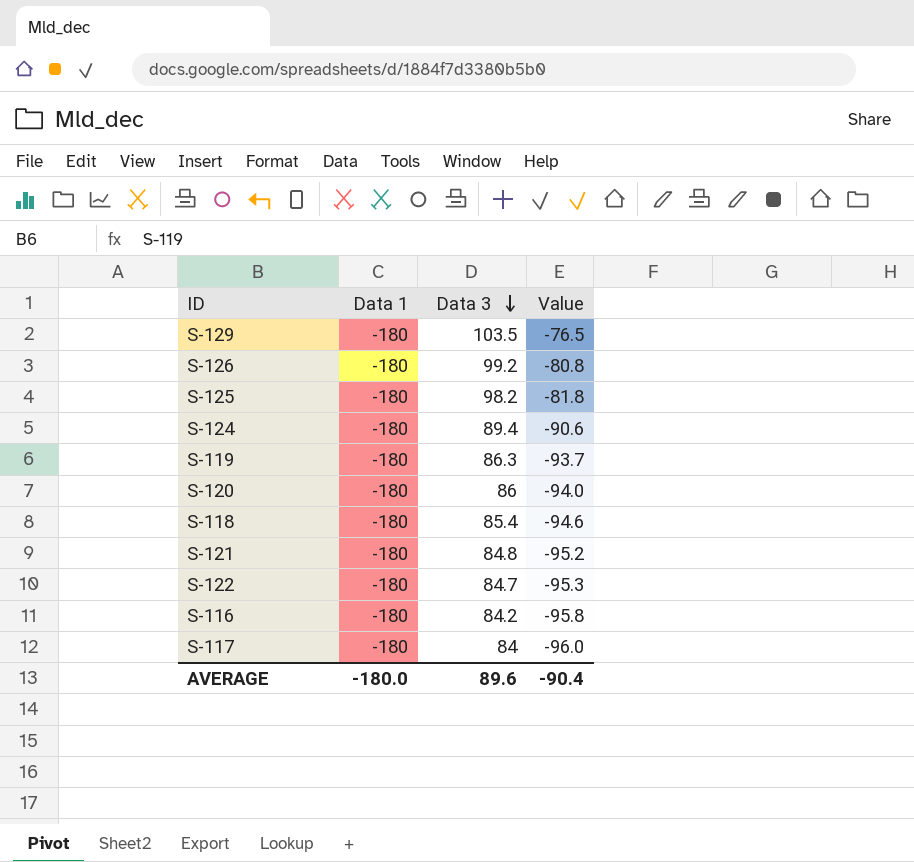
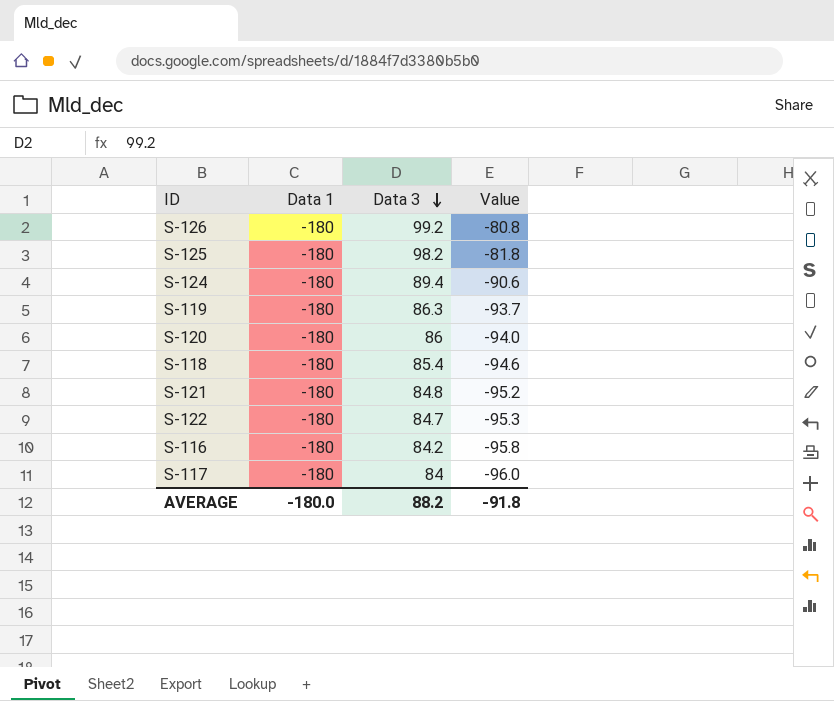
row S-129: -180 | 103.5 | -76.5 -> none
AVERAGE | Data 3: 89.6 -> 88.2
AVERAGE | Value: -90.4 -> -91.8

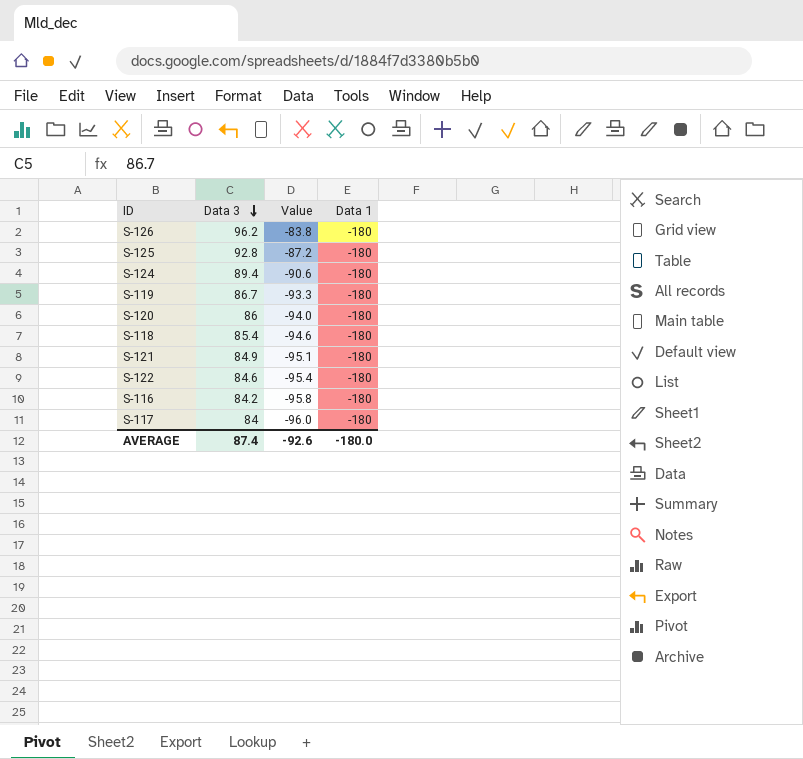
column Data 1 | position: 2 -> 4
S-126 | Data 3: 99.2 -> 96.2
S-126 | Value: -80.8 -> -83.8
S-125 | Data 3: 98.2 -> 92.8
S-125 | Value: -81.8 -> -87.2
S-119 | Data 3: 86.3 -> 86.7
S-119 | Value: -93.7 -> -93.3
S-121 | Data 3: 84.8 -> 84.9
S-121 | Value: -95.2 -> -95.1
S-122 | Data 3: 84.7 -> 84.6
S-122 | Value: -95.3 -> -95.4
AVERAGE | Data 3: 88.2 -> 87.4
AVERAGE | Value: -91.8 -> -92.6

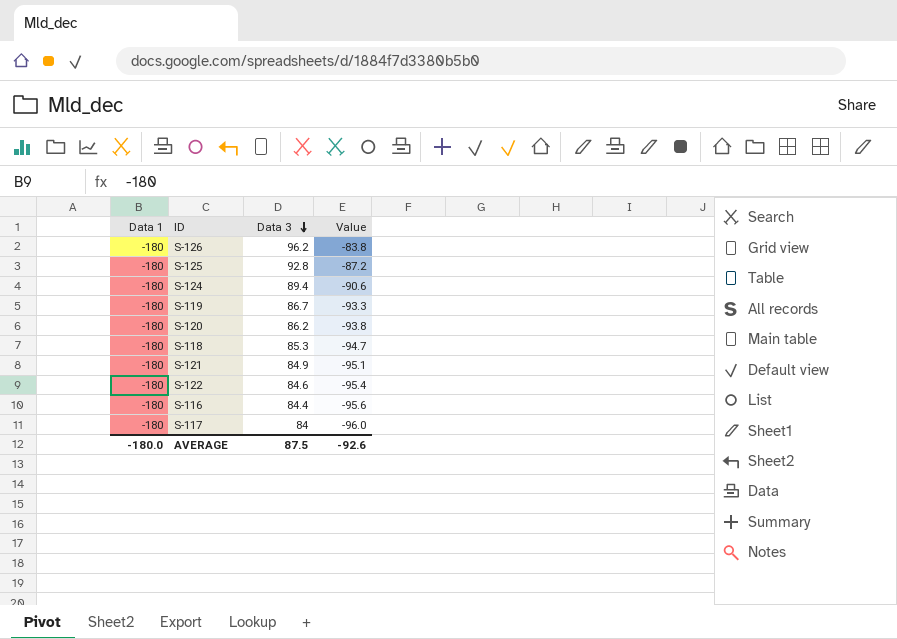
column Data 1 | position: 4 -> 1
S-120 | Data 3: 86 -> 86.2
S-120 | Value: -94.0 -> -93.8
S-118 | Data 3: 85.4 -> 85.3
S-118 | Value: -94.6 -> -94.7
S-116 | Data 3: 84.2 -> 84.4
S-116 | Value: -95.8 -> -95.6
AVERAGE | Data 3: 87.4 -> 87.5

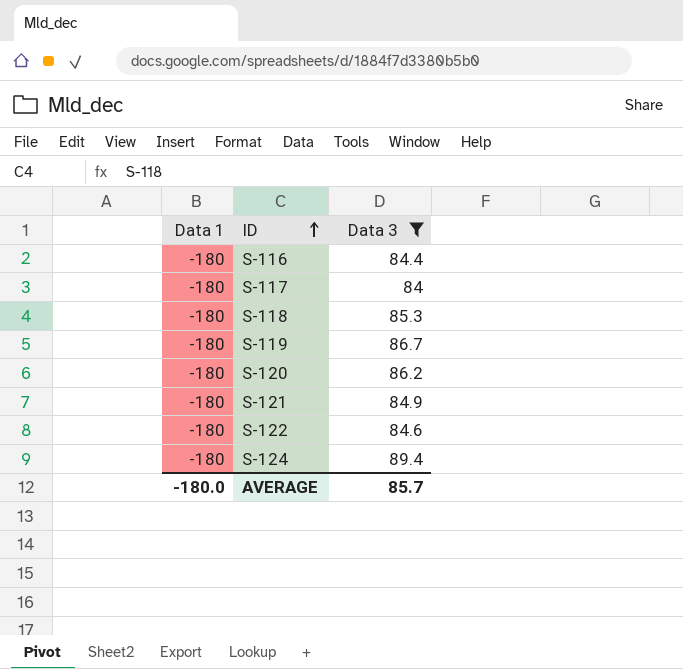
filter: none -> Data 3 <= 89.4
row order: Data 3 descending -> ID ascending
column Value | formula: [Data 1] + [Data 3] -> none
AVERAGE | Data 3: 87.5 -> 85.7

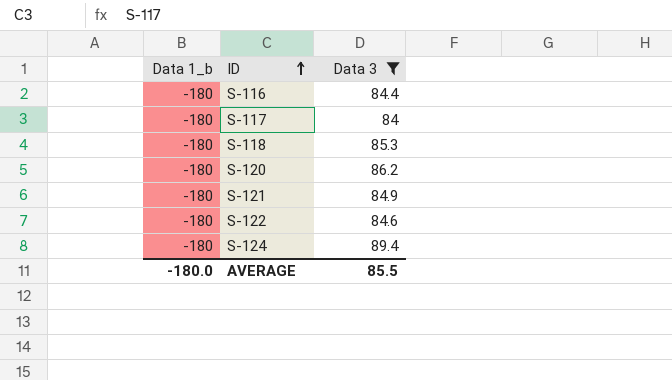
column name: Data 1 -> Data 1_b
row S-119: -180 | 86.7 -> none
AVERAGE | Data 3: 85.7 -> 85.5

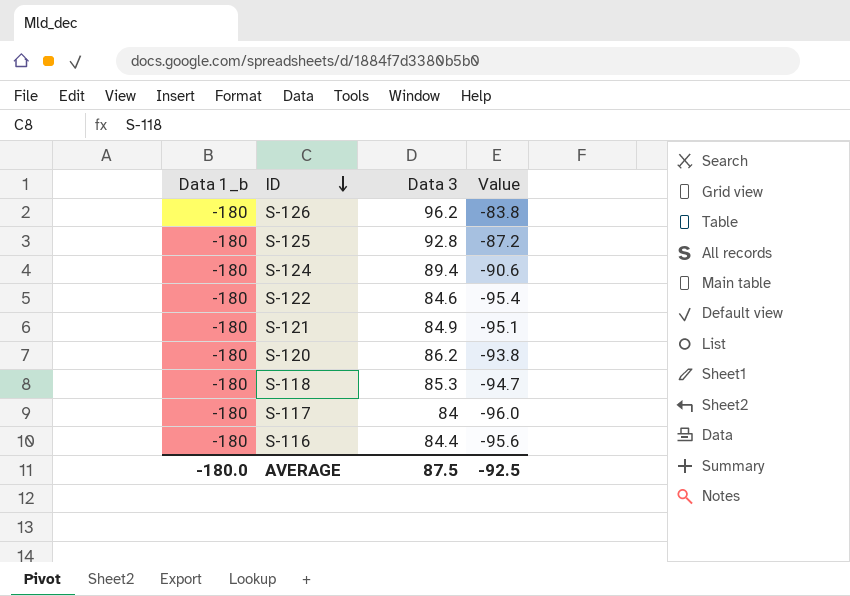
filter: Data 3 <= 89.4 -> none
row order: ID ascending -> ID descending
column Value | formula: none -> [Data 1_b] + [Data 3]
AVERAGE | Data 3: 85.5 -> 87.5

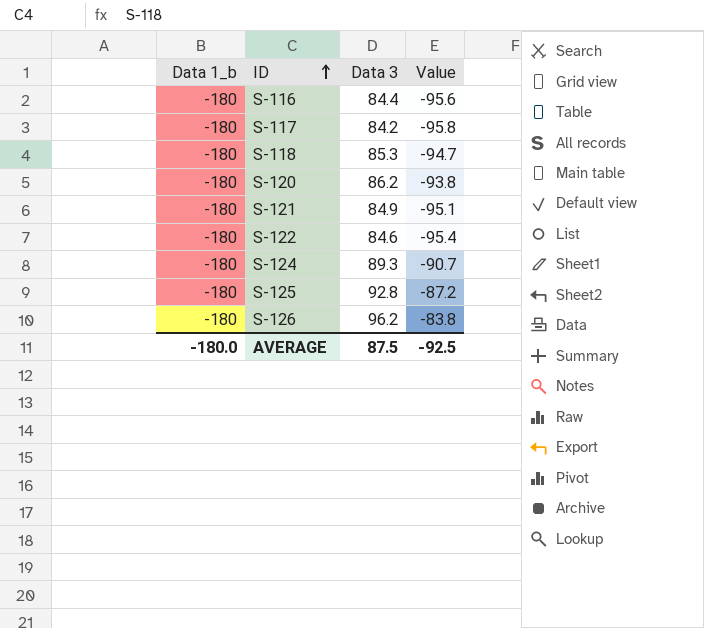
row order: ID descending -> ID ascending
S-117 | Data 3: 84 -> 84.2
S-117 | Value: -96.0 -> -95.8
S-124 | Data 3: 89.4 -> 89.3
S-124 | Value: -90.6 -> -90.7

